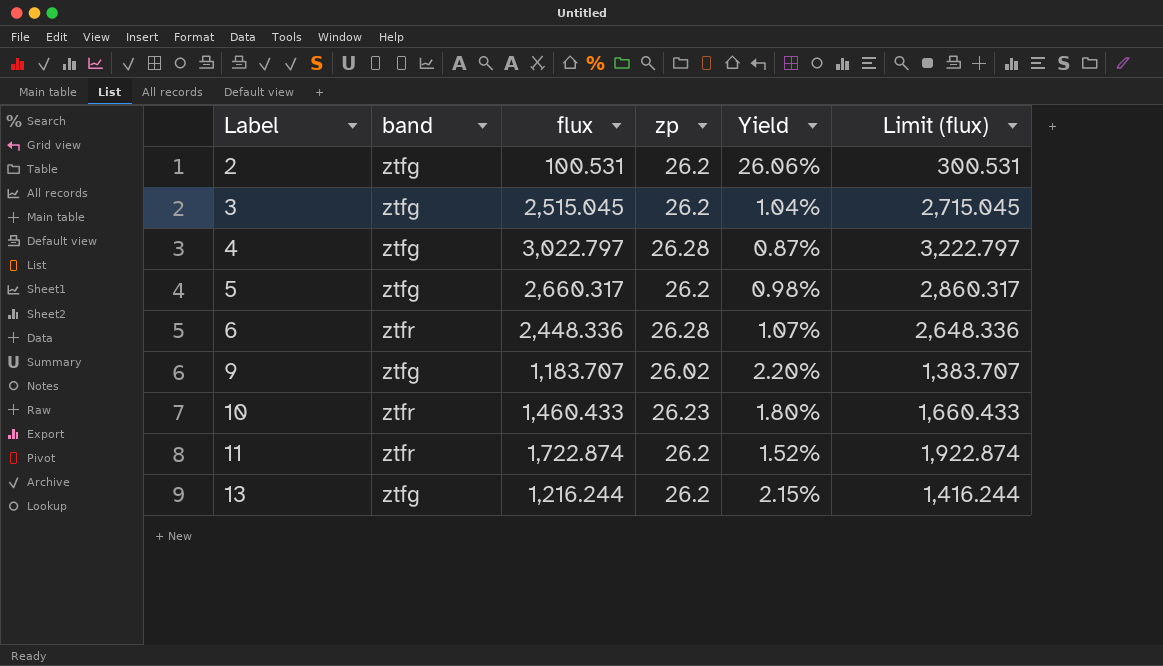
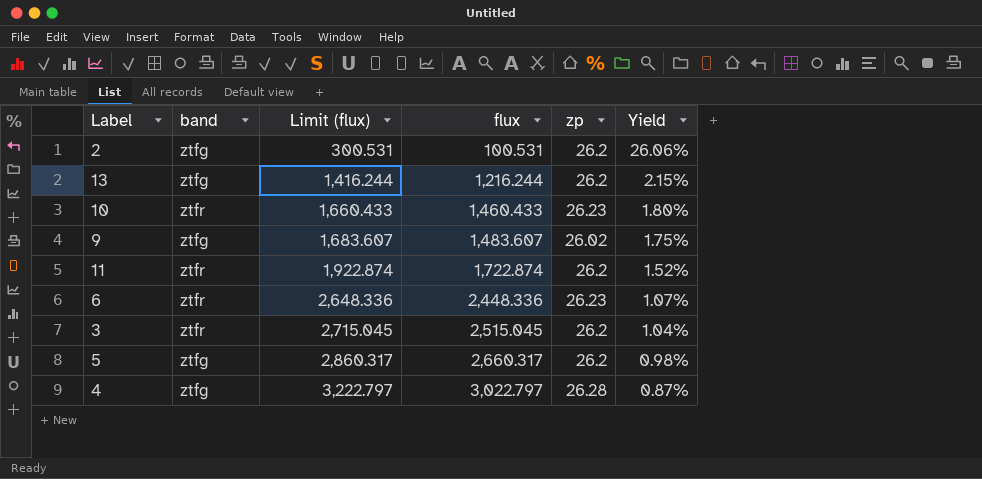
row order: Label ascending -> Limit (flux) ascending
column Limit (flux) | position: 6 -> 3
9 | Limit (flux): 1,383.707 -> 1,683.607
9 | flux: 1,183.707 -> 1,483.607
9 | Yield: 2.20% -> 1.75%
6 | zp: 26.28 -> 26.23
3 | band: ztfg -> ztfr

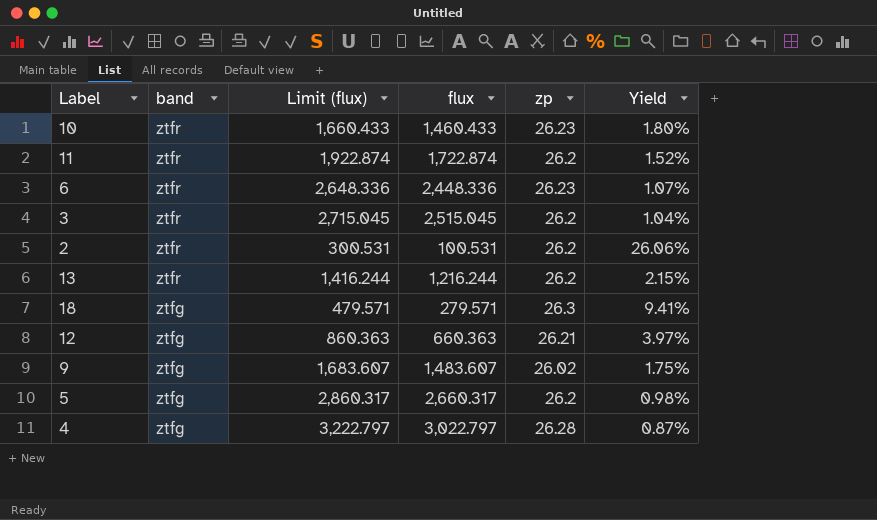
row order: Limit (flux) ascending -> band descending
2 | band: ztfg -> ztfr
13 | band: ztfg -> ztfr
row 18: none -> ztfg | 479.571 | 279.571 | 26.3 | 9.41%
row 12: none -> ztfg | 860.363 | 660.363 | 26.21 | 3.97%

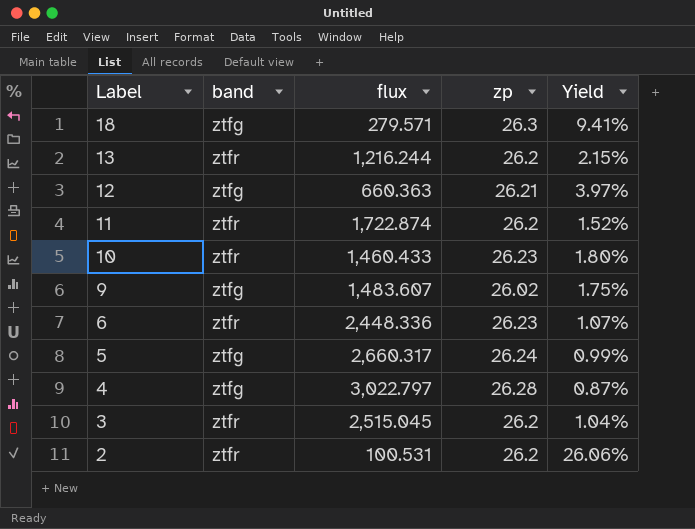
row order: band descending -> Label descending
column Limit (flux) | formula: [flux] + 200 -> none
5 | zp: 26.2 -> 26.24
5 | Yield: 0.98% -> 0.99%

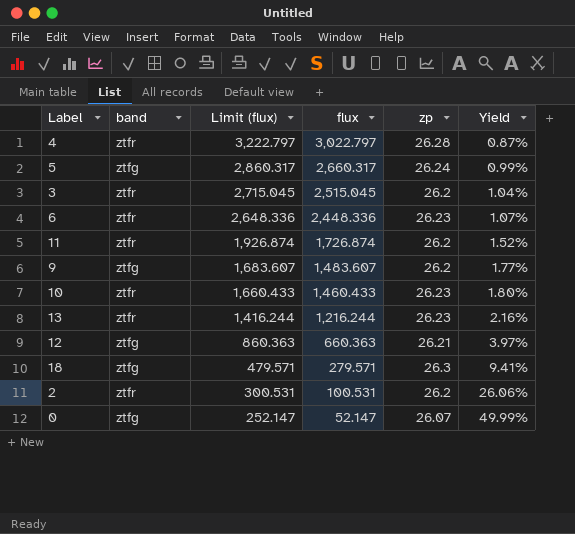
row order: Label descending -> Limit (flux) descending
column Limit (flux) | formula: none -> [flux] + 200
4 | band: ztfg -> ztfr
11 | flux: 1,722.874 -> 1,726.874
9 | zp: 26.02 -> 26.2
9 | Yield: 1.75% -> 1.77%
13 | zp: 26.2 -> 26.23
13 | Yield: 2.15% -> 2.16%
row 0: none -> ztfg | 252.147 | 52.147 | 26.07 | 49.99%

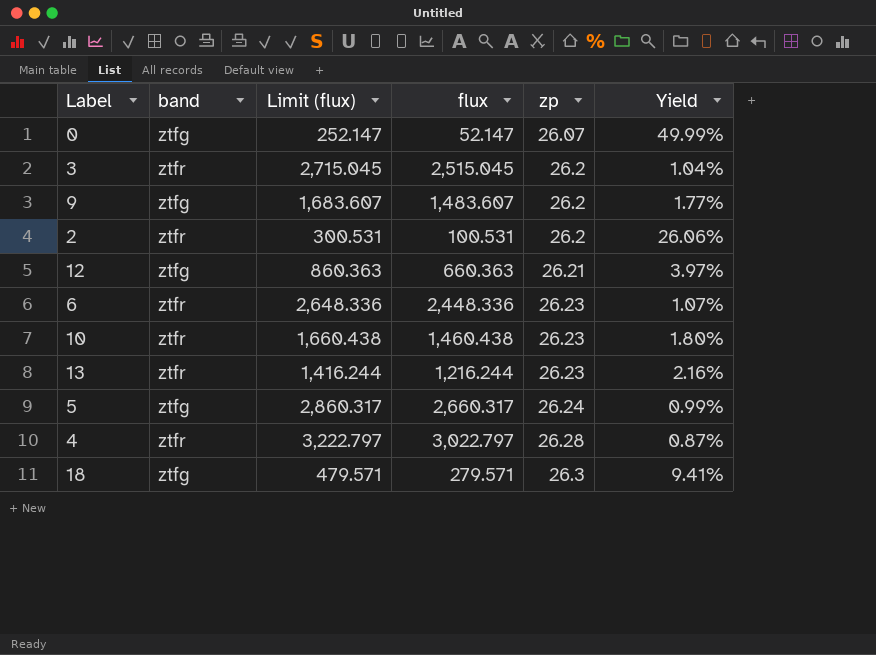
row order: Limit (flux) descending -> zp ascending
row 11: ztfr | 1,926.874 | 1,726.874 | 26.2 | 1.52% -> none
10 | Limit (flux): 1,660.433 -> 1,660.438
10 | flux: 1,460.433 -> 1,460.438

